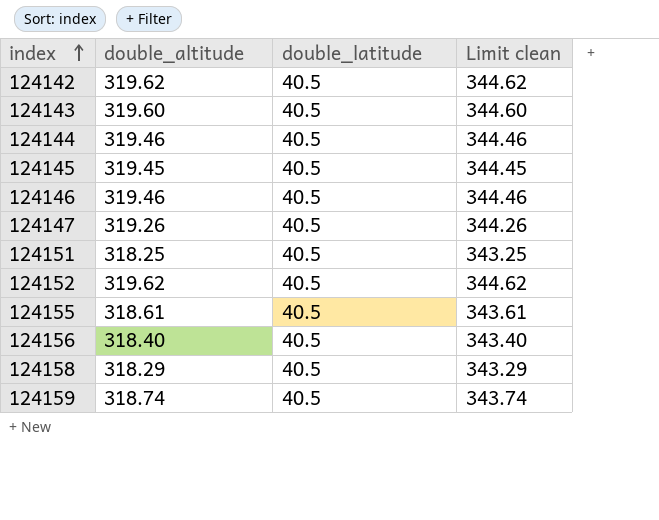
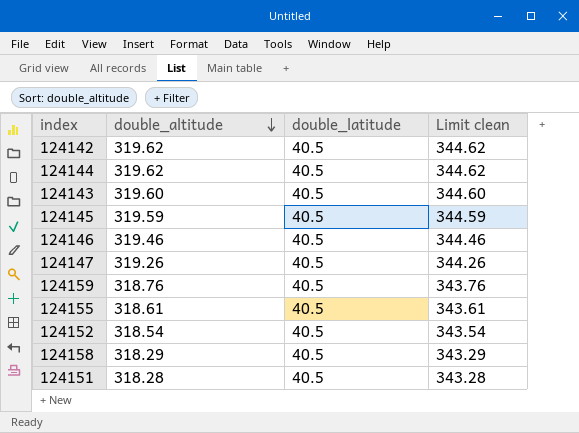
row order: index ascending -> double_altitude descending
row 124156: 318.40 | 40.5 | 343.40 -> none
124144 | double_altitude: 319.46 -> 319.62
124144 | Limit clean: 344.46 -> 344.62
124145 | double_altitude: 319.45 -> 319.59
124145 | Limit clean: 344.45 -> 344.59
124159 | double_altitude: 318.74 -> 318.76
124159 | Limit clean: 343.74 -> 343.76
124152 | double_altitude: 319.62 -> 318.54
124152 | Limit clean: 344.62 -> 343.54
124151 | double_altitude: 318.25 -> 318.28
124151 | Limit clean: 343.25 -> 343.28

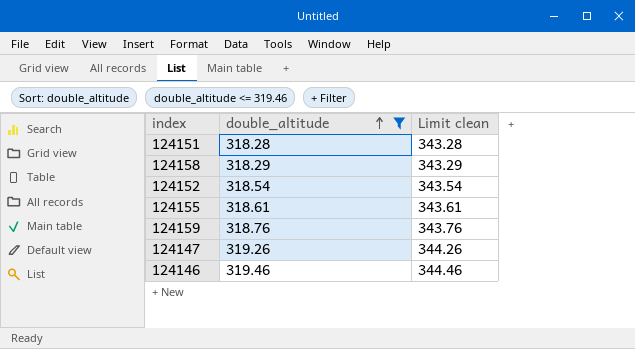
filter: none -> double_altitude <= 319.46
row order: double_altitude descending -> double_altitude ascending
column double_latitude | position: 3 -> none

